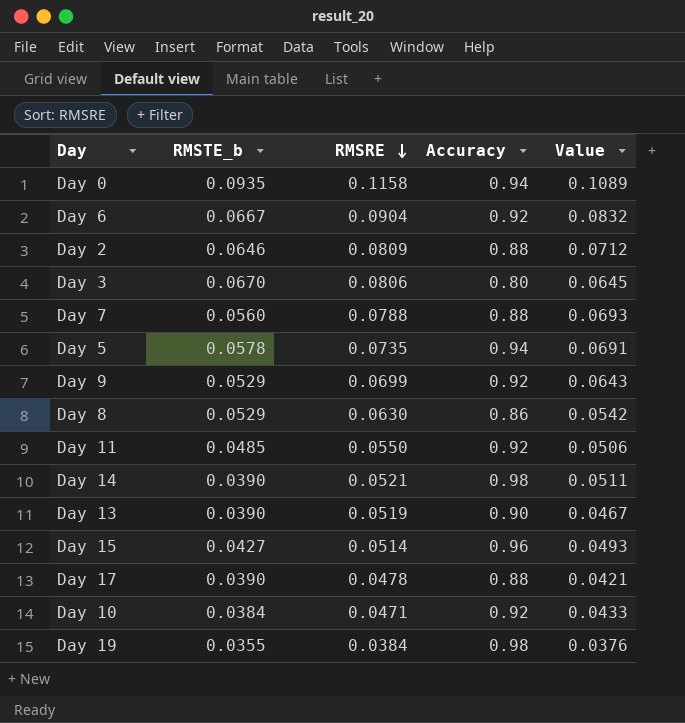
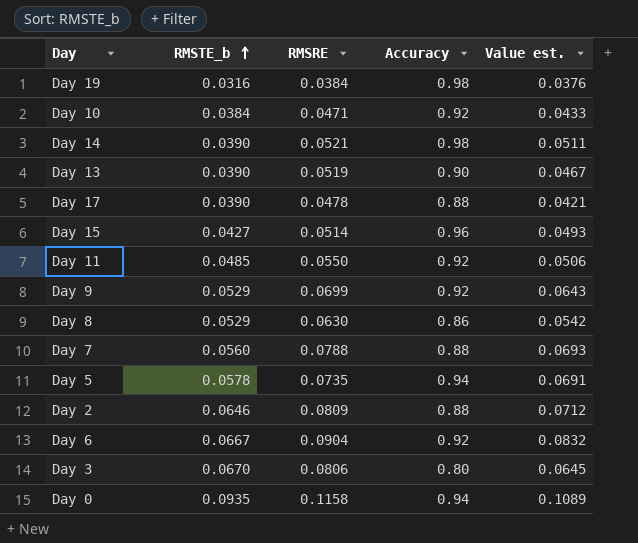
row order: RMSRE descending -> RMSTE_b ascending
column name: Value -> Value est.
Day 19 | RMSTE_b: 0.0355 -> 0.0316

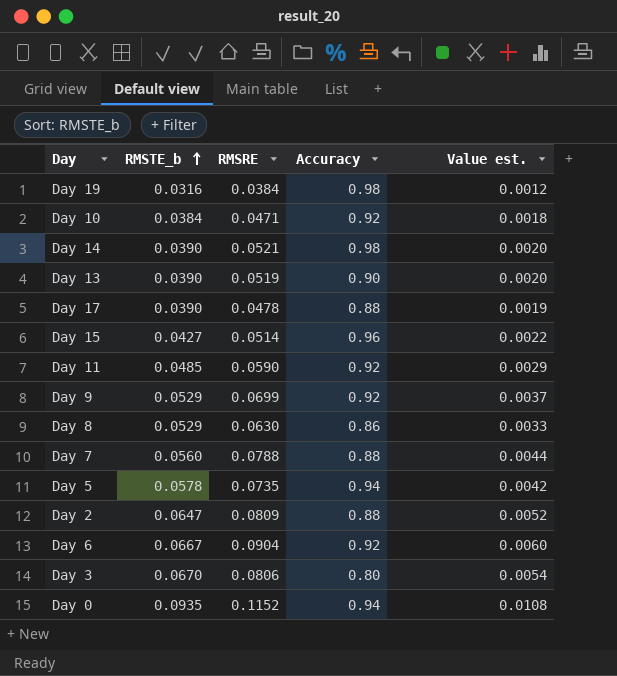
column Value est. | formula: [RMSRE] * [Accuracy] -> [RMSTE_b] * [RMSRE]
Day 11 | RMSRE: 0.0550 -> 0.0590
Day 2 | RMSTE_b: 0.0646 -> 0.0647
Day 0 | RMSRE: 0.1158 -> 0.1152

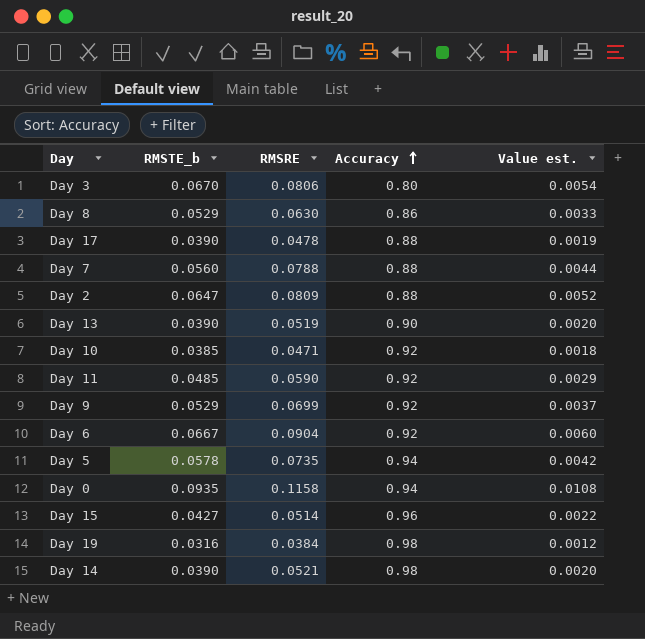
row order: RMSTE_b ascending -> Accuracy ascending
Day 10 | RMSTE_b: 0.0384 -> 0.0385
Day 0 | RMSRE: 0.1152 -> 0.1158

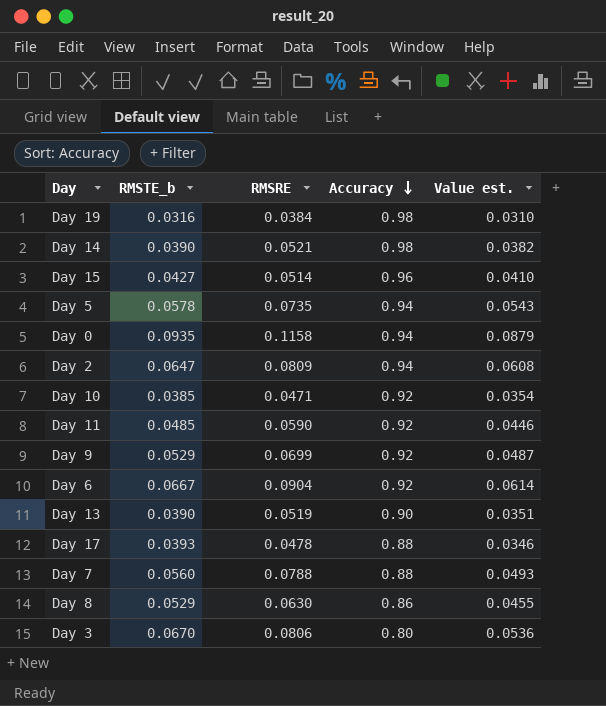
row order: Accuracy ascending -> Accuracy descending
column Value est. | formula: [RMSTE_b] * [RMSRE] -> [RMSTE_b] * [Accuracy]
Day 2 | Accuracy: 0.88 -> 0.94
Day 17 | RMSTE_b: 0.0390 -> 0.0393

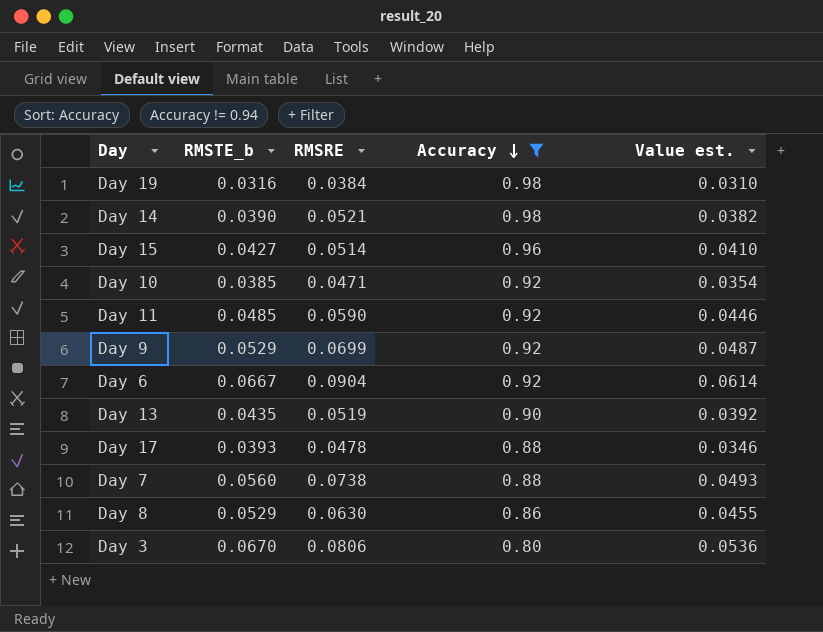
filter: none -> Accuracy != 0.94
Day 13 | RMSTE_b: 0.0390 -> 0.0435
Day 13 | Value est.: 0.0351 -> 0.0392
Day 7 | RMSRE: 0.0788 -> 0.0738

